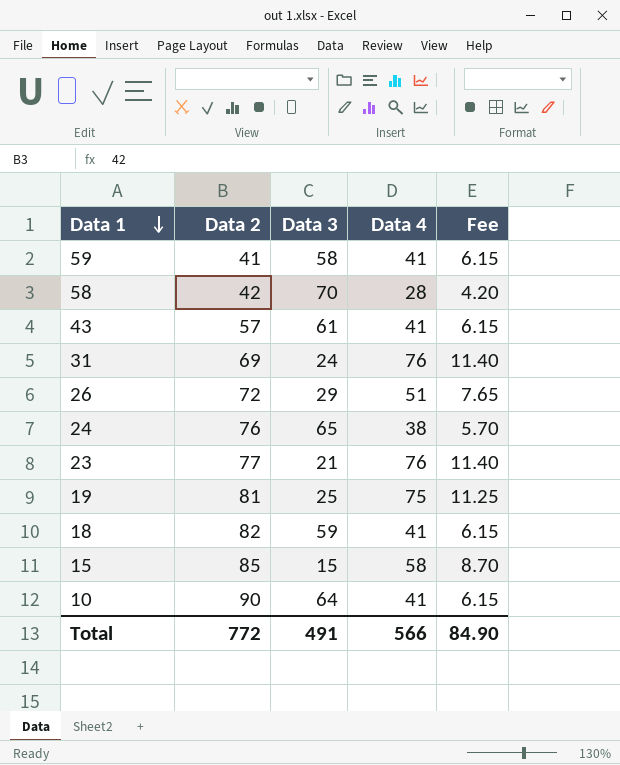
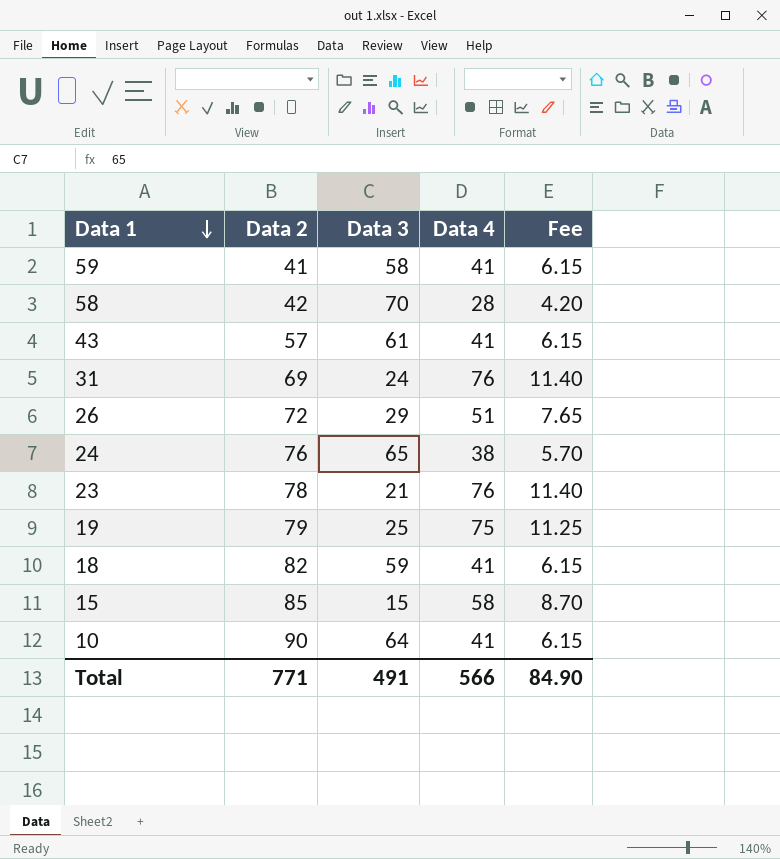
23 | Data 2: 77 -> 78
19 | Data 2: 81 -> 79
Total | Data 2: 772 -> 771

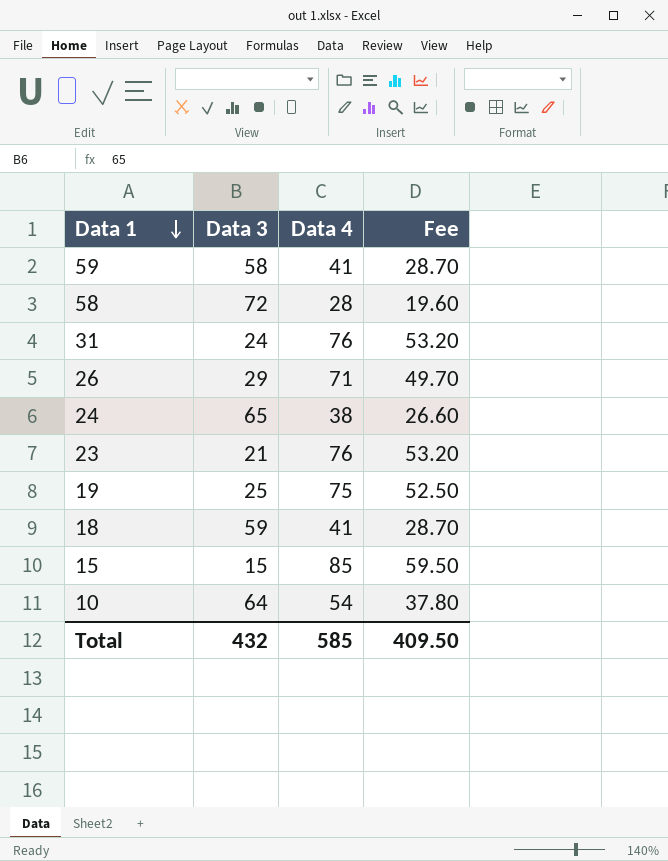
column Data 2 | position: 2 -> none
column Fee | formula: [Data 4] * 0.15 -> [Data 4] * 0.7
row 43: 57 | 61 | 41 | 6.15 -> none
58 | Data 3: 70 -> 72
26 | Data 4: 51 -> 71
15 | Data 4: 58 -> 85
10 | Data 4: 41 -> 54
Total | Data 3: 491 -> 432
Total | Data 4: 566 -> 585
Total | Fee: 84.90 -> 409.50

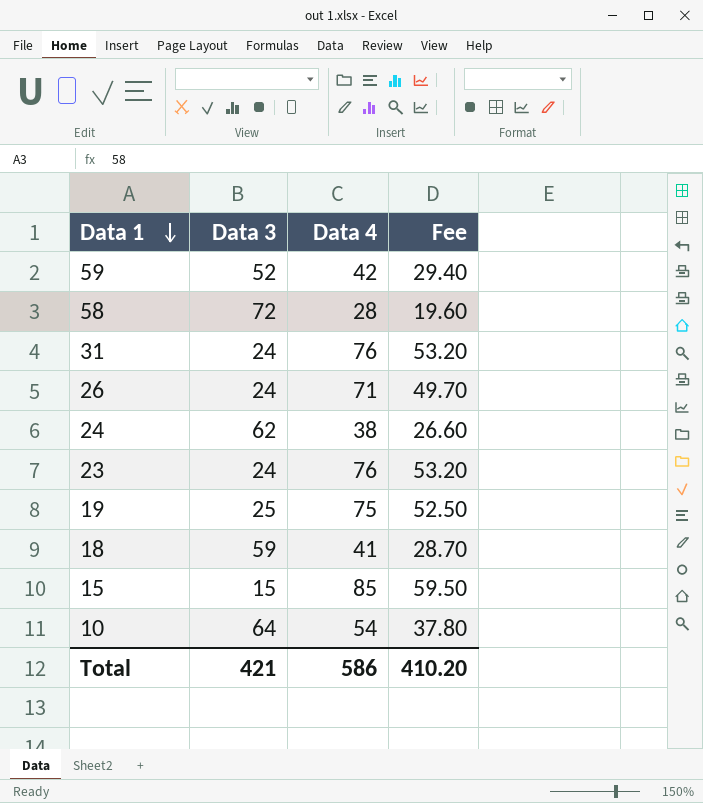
59 | Data 3: 58 -> 52
59 | Data 4: 41 -> 42
59 | Fee: 28.70 -> 29.40
26 | Data 3: 29 -> 24
24 | Data 3: 65 -> 62
23 | Data 3: 21 -> 24
Total | Data 3: 432 -> 421
Total | Data 4: 585 -> 586
Total | Fee: 409.50 -> 410.20

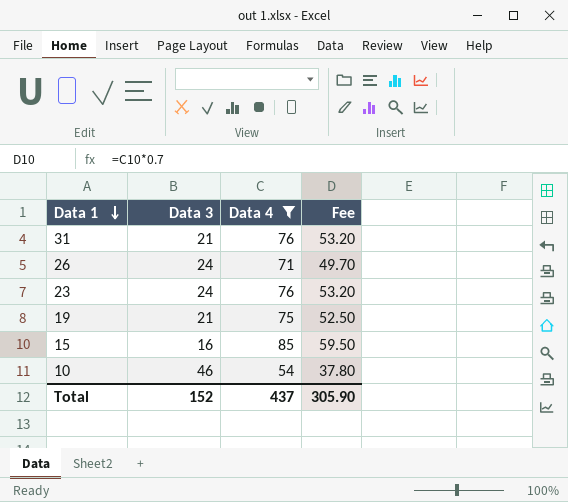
filter: none -> Data 4 >= 54
31 | Data 3: 24 -> 21
19 | Data 3: 25 -> 21
15 | Data 3: 15 -> 16
10 | Data 3: 64 -> 46
Total | Data 3: 421 -> 152
Total | Data 4: 586 -> 437
Total | Fee: 410.20 -> 305.90

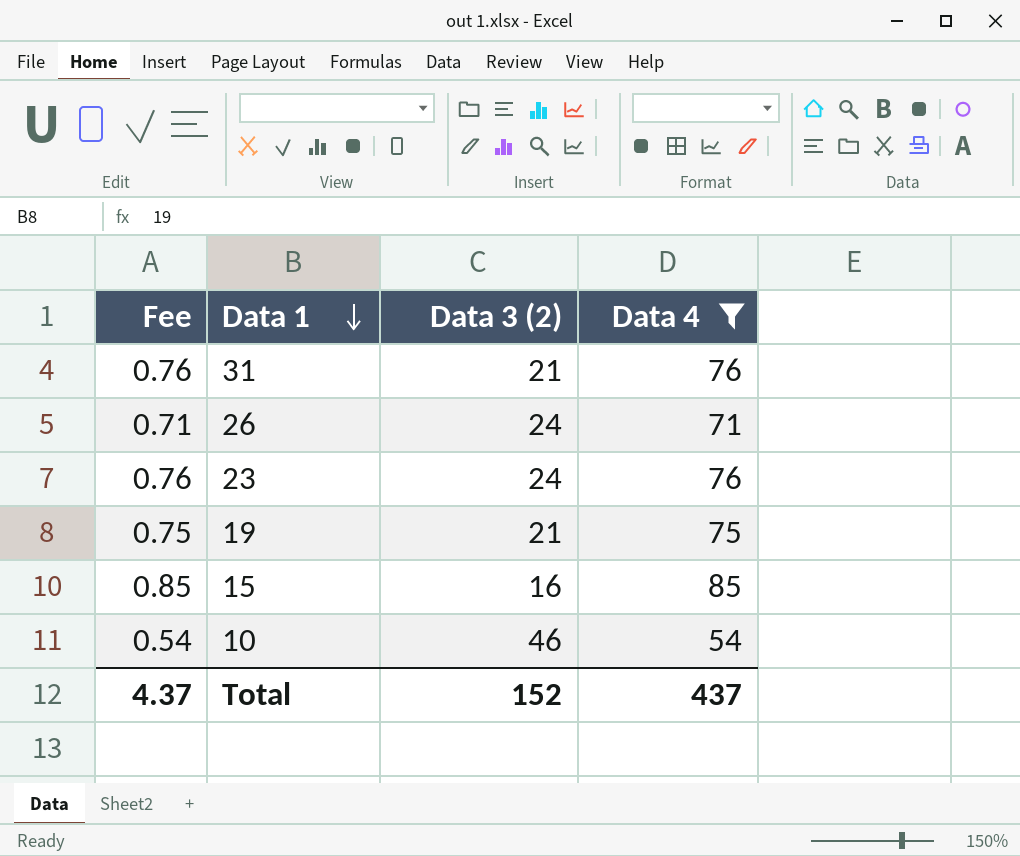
column Fee | formula: [Data 4] * 0.7 -> [Data 4] * 0.01
column Fee | position: 4 -> 1
column name: Data 3 -> Data 3 (2)
Total | Fee: 305.90 -> 4.37

